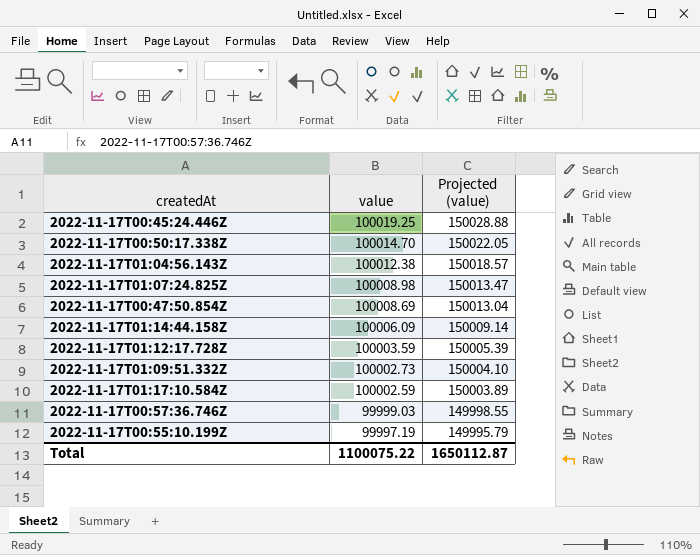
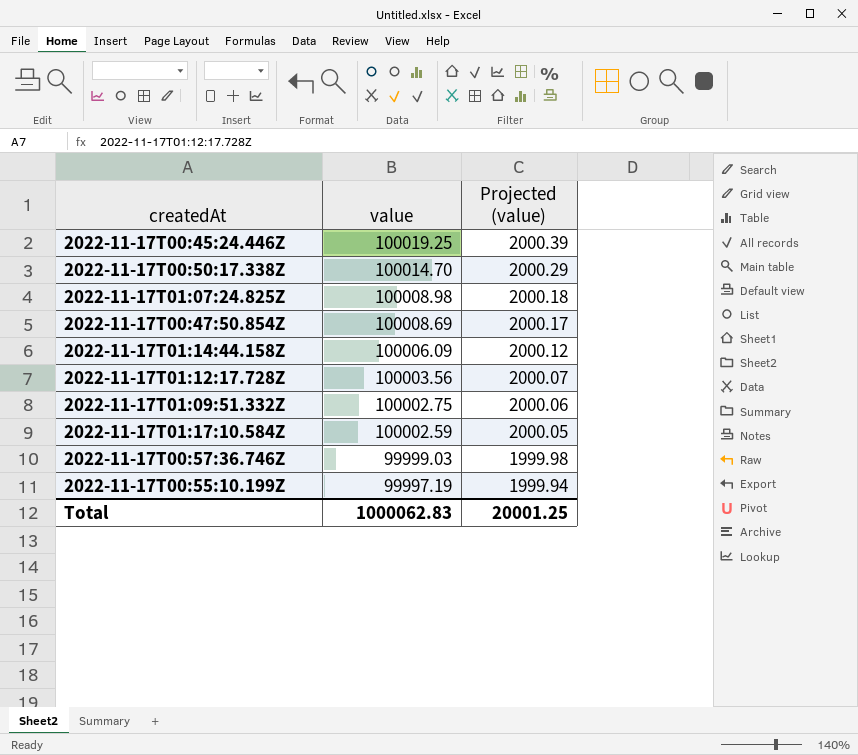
column Projected (value) | formula: [value] * 1.5 -> [value] * 0.02
row 2022-11-17T01:04:56.143Z: 100012.38 | 150018.57 -> none
2022-11-17T01:12:17.728Z | value: 100003.59 -> 100003.56
2022-11-17T01:09:51.332Z | value: 100002.73 -> 100002.75
Total | value: 1100075.22 -> 1000062.83
Total | Projected (value): 1650112.87 -> 20001.25

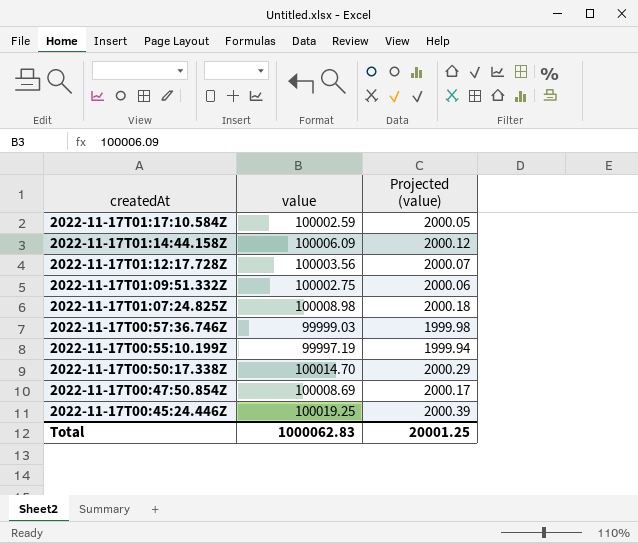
row order: value descending -> createdAt descending

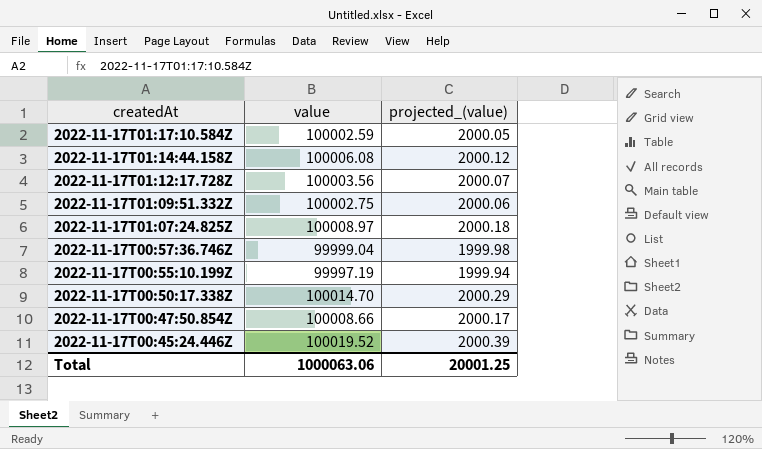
column name: Projected (value) -> projected_(value)
2022-11-17T01:14:44.158Z | value: 100006.09 -> 100006.08
2022-11-17T01:07:24.825Z | value: 100008.98 -> 100008.97
2022-11-17T00:57:36.746Z | value: 99999.03 -> 99999.04
2022-11-17T00:47:50.854Z | value: 100008.69 -> 100008.66
2022-11-17T00:45:24.446Z | value: 100019.25 -> 100019.52
Total | value: 1000062.83 -> 1000063.06

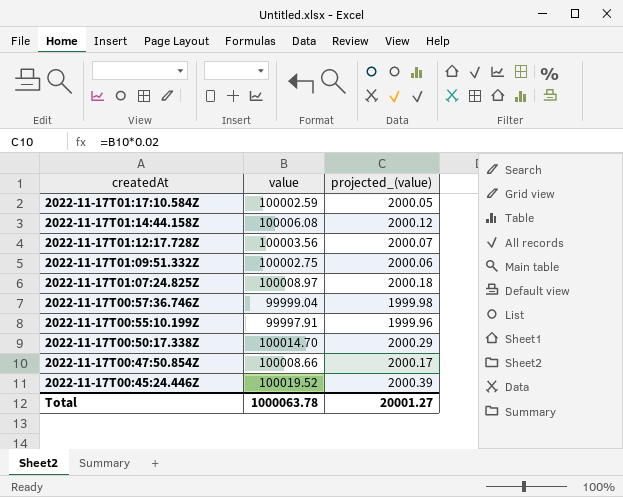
2022-11-17T00:55:10.199Z | value: 99997.19 -> 99997.91
2022-11-17T00:55:10.199Z | projected_(value): 1999.94 -> 1999.96
Total | value: 1000063.06 -> 1000063.78
Total | projected_(value): 20001.25 -> 20001.27

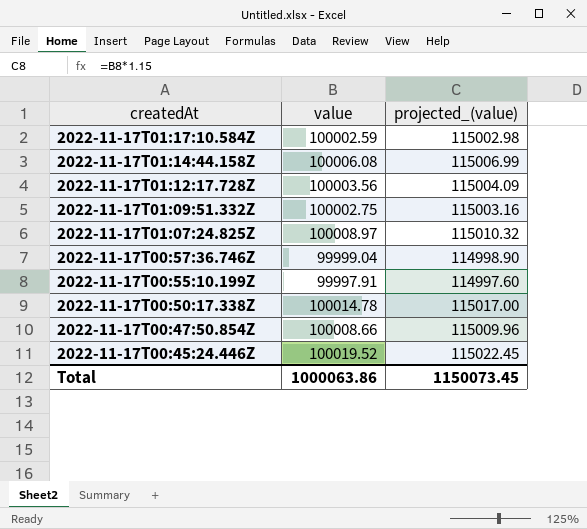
column projected_(value) | formula: [value] * 0.02 -> [value] * 1.15
2022-11-17T00:50:17.338Z | value: 100014.70 -> 100014.78
Total | value: 1000063.78 -> 1000063.86
Total | projected_(value): 20001.27 -> 1150073.45

